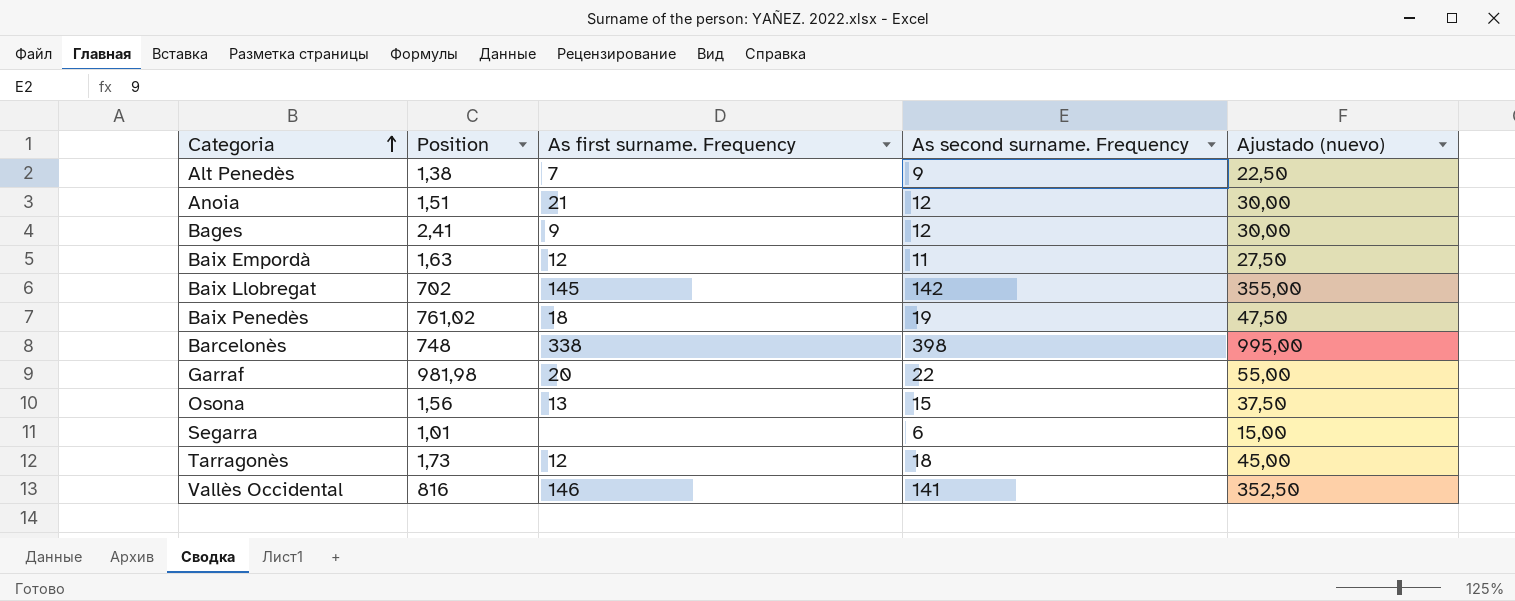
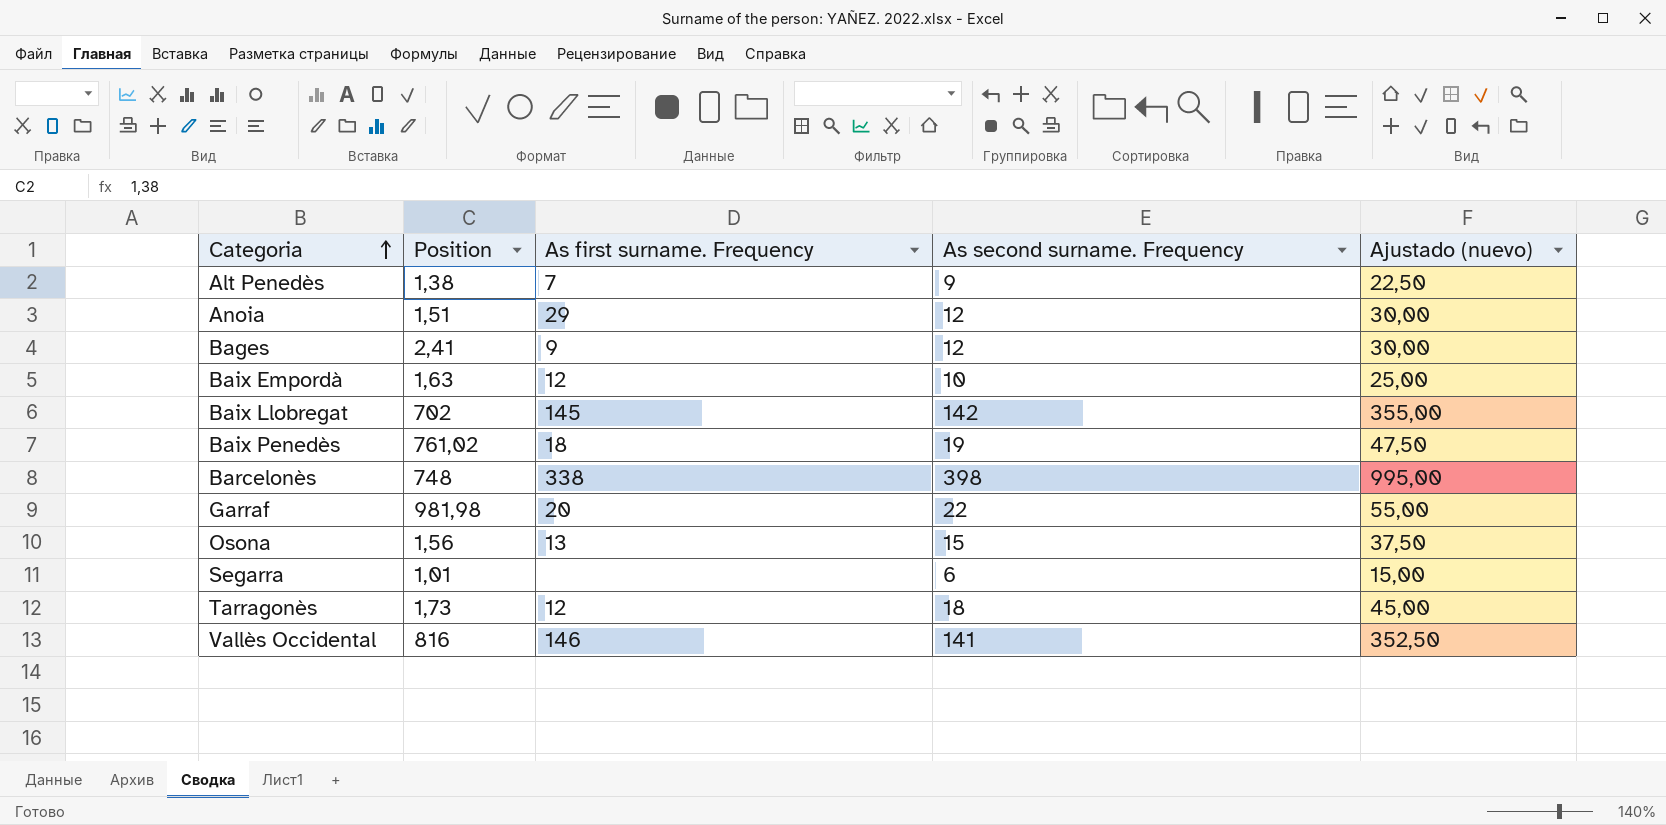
Anoia | As first surname. Frequency: 21 -> 29
Baix Empordà | As second surname. Frequency: 11 -> 10
Baix Empordà | Ajustado (nuevo): 27,50 -> 25,00

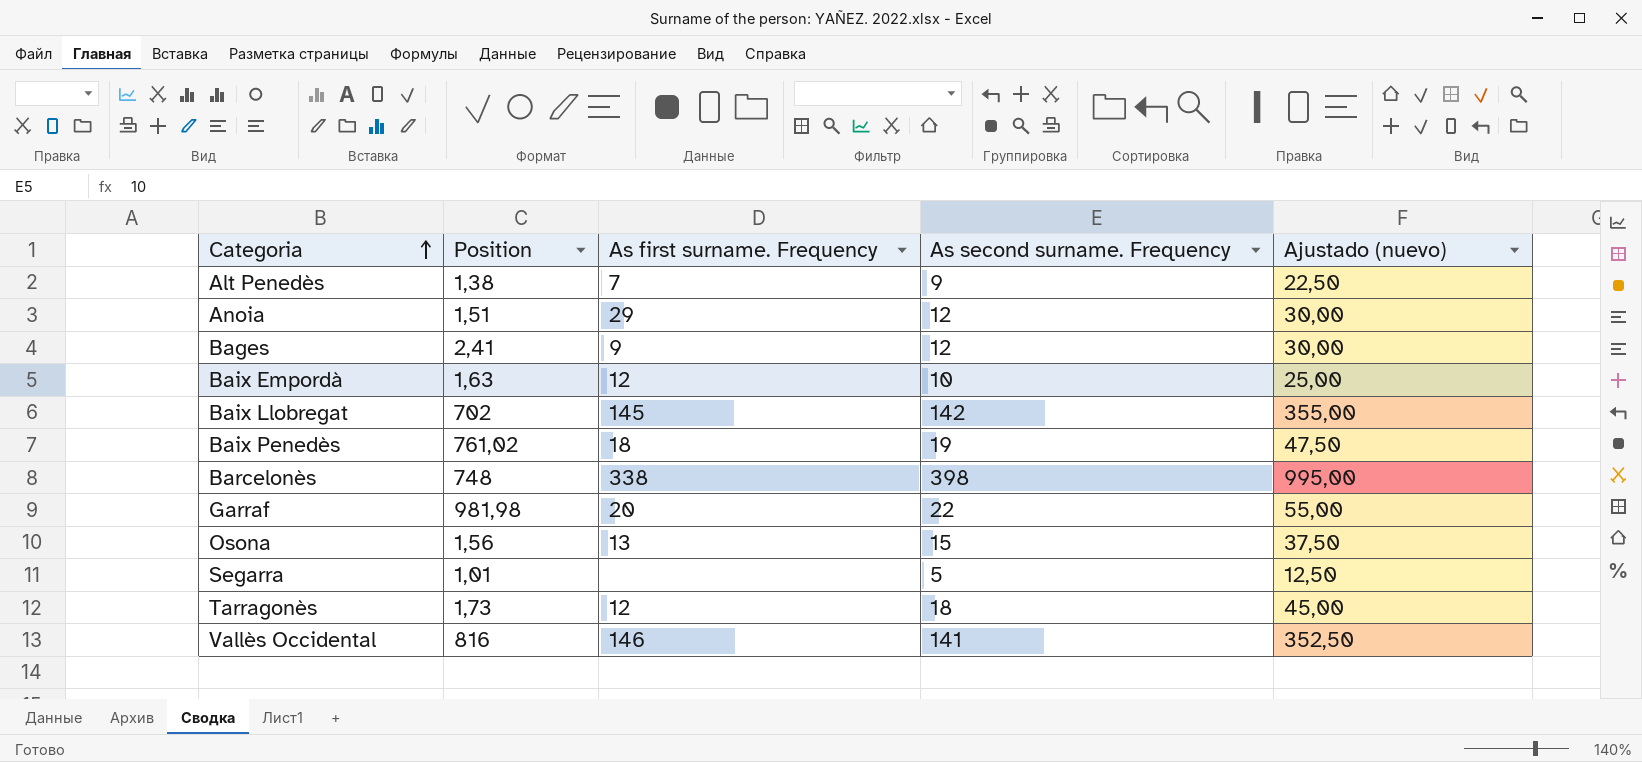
Segarra | As second surname. Frequency: 6 -> 5
Segarra | Ajustado (nuevo): 15,00 -> 12,50

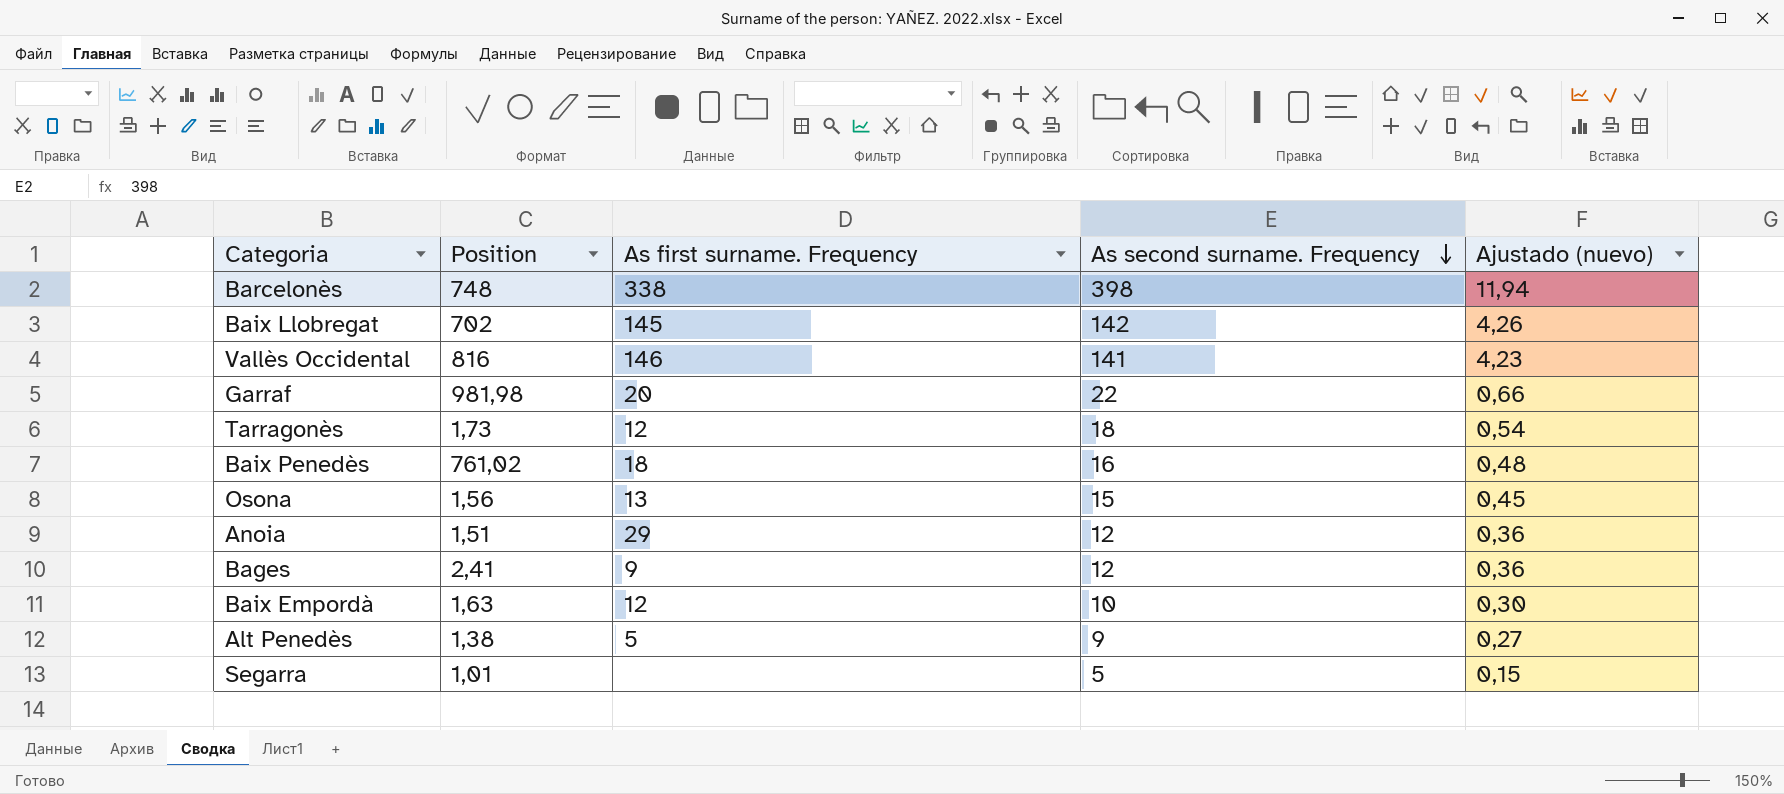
row order: Categoria ascending -> As second surname. Frequency descending
column Ajustado (nuevo) | formula: [As second surname. Frequency] * 2,5 -> [As second surname. Frequency] * 0,03
Baix Penedès | As second surname. Frequency: 19 -> 16
Alt Penedès | As first surname. Frequency: 7 -> 5

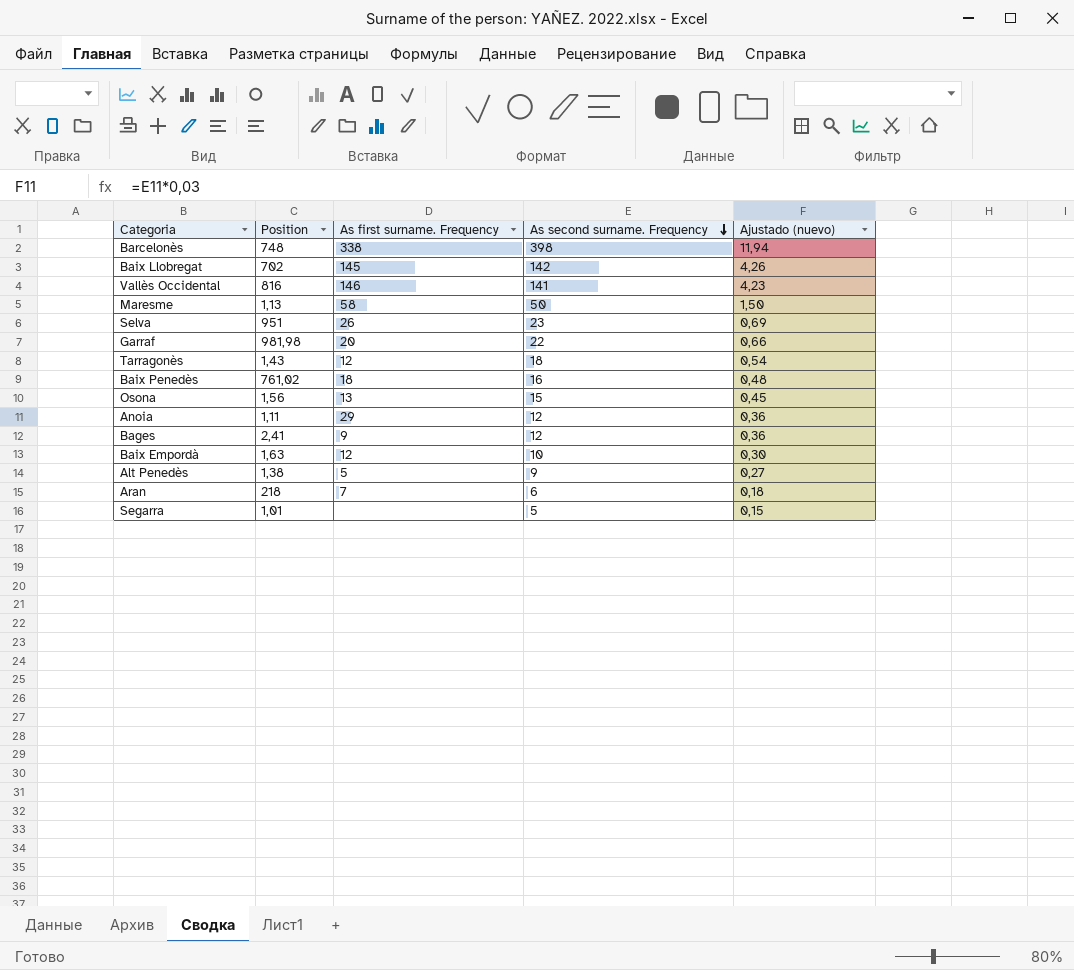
row Maresme: none -> 1,13 | 58 | 50 | 1,50
row Selva: none -> 951 | 26 | 23 | 0,69
Tarragonès | Position: 1,73 -> 1,43
Anoia | Position: 1,51 -> 1,11
row Aran: none -> 218 | 7 | 6 | 0,18

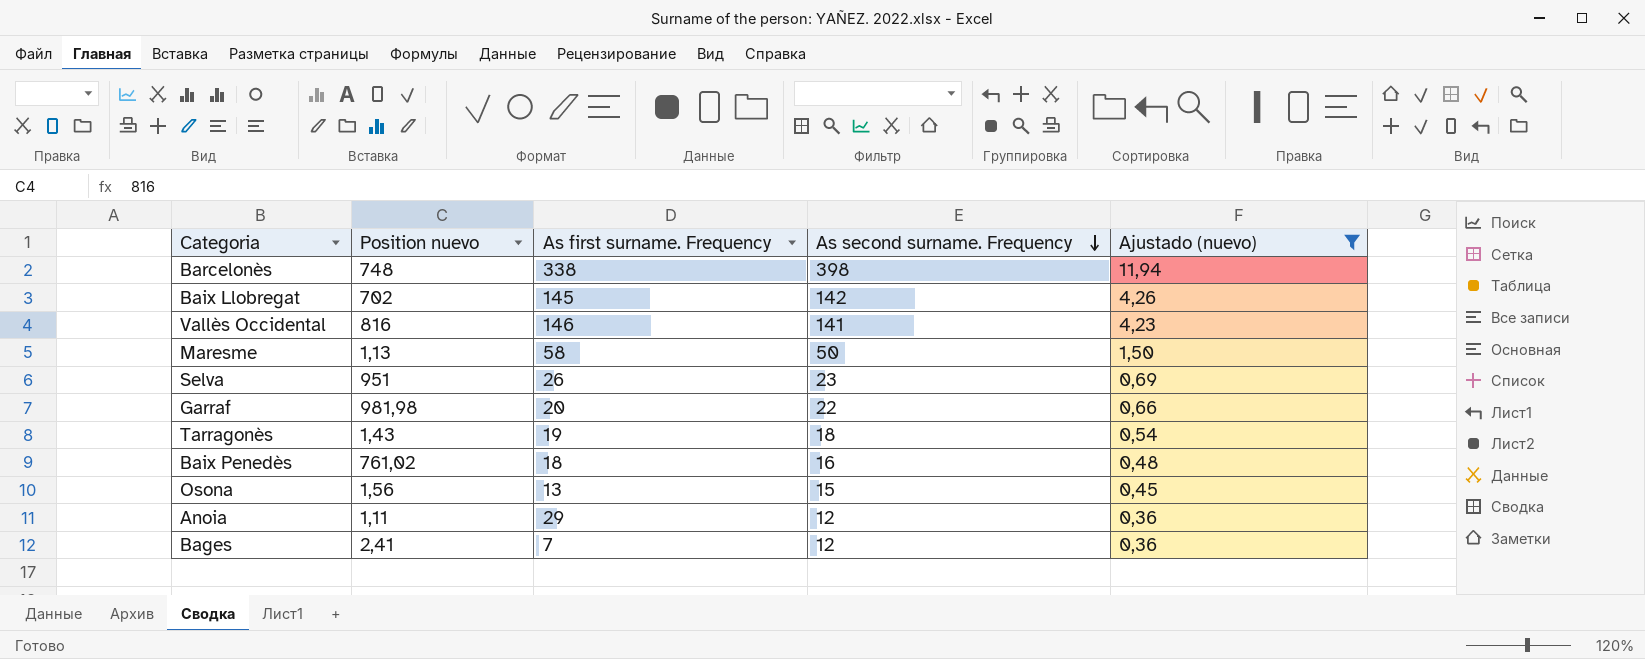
filter: none -> Ajustado (nuevo) >= 0,36
column name: Position -> Position nuevo
Tarragonès | As first surname. Frequency: 12 -> 19
Bages | As first surname. Frequency: 9 -> 7

